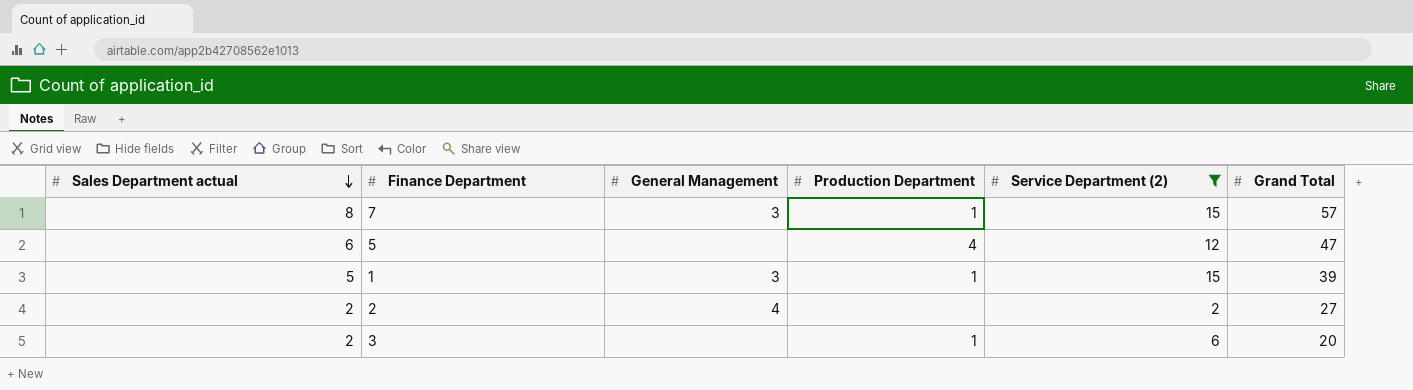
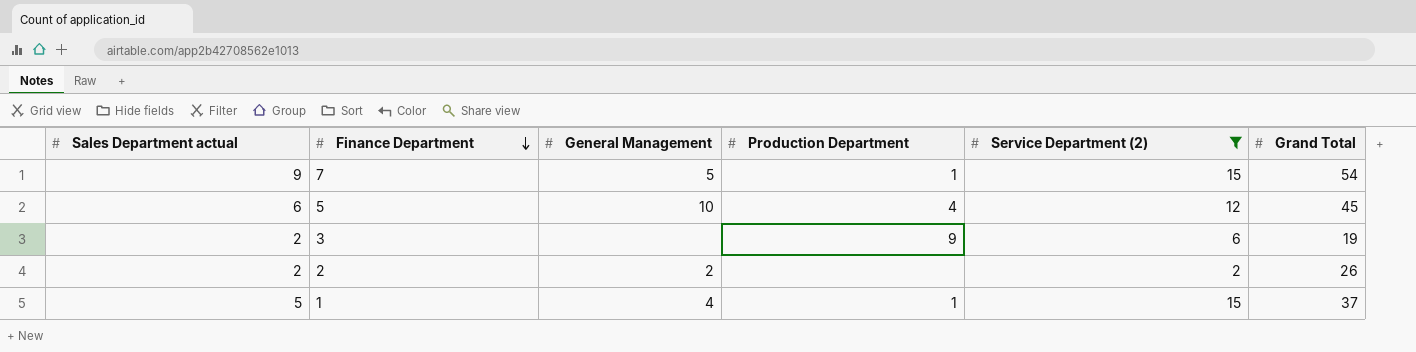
row order: Sales Department actual descending -> Finance Department descending
7 | Sales Department actual: 8 -> 9
7 | General Management: 3 -> 5
7 | Grand Total: 57 -> 54
5 | General Management: none -> 10
5 | Grand Total: 47 -> 45
3 | Production Department: 1 -> 9
3 | Grand Total: 20 -> 19
2 | General Management: 4 -> 2
2 | Grand Total: 27 -> 26
1 | General Management: 3 -> 4
1 | Grand Total: 39 -> 37

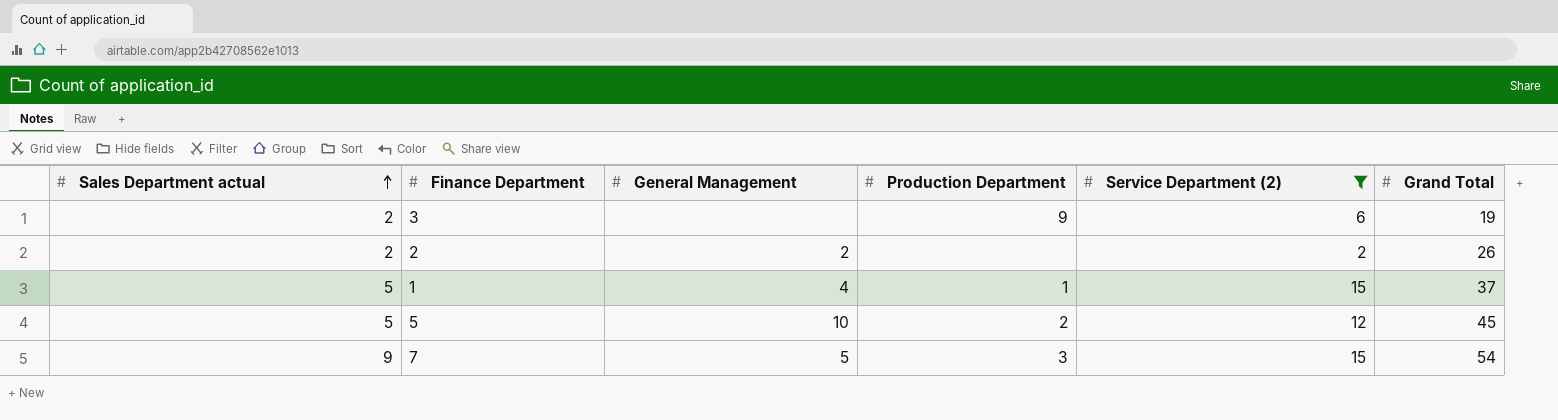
row order: Finance Department descending -> Sales Department actual ascending
5 | Sales Department actual: 6 -> 5
5 | Production Department: 4 -> 2
7 | Production Department: 1 -> 3

